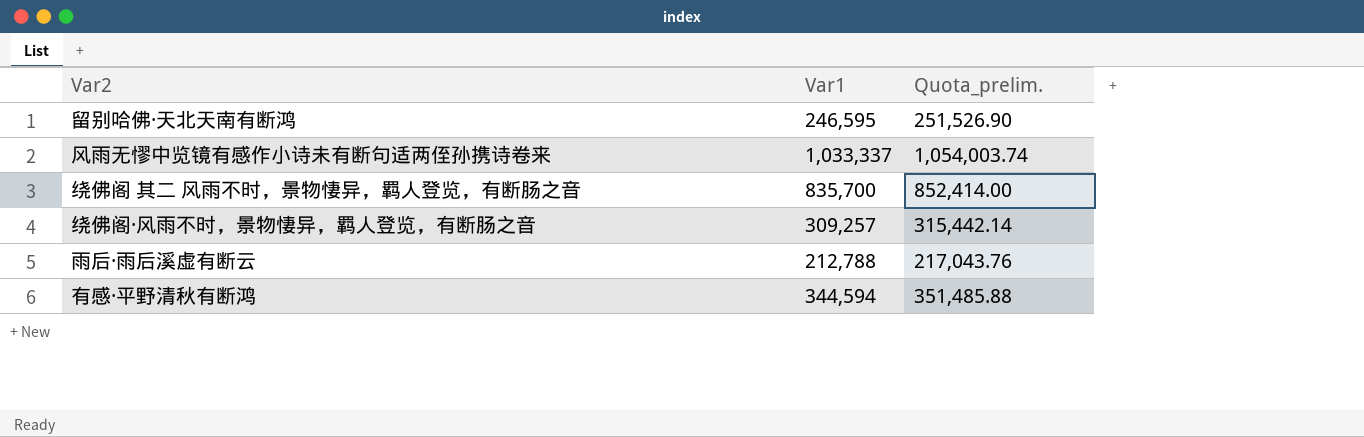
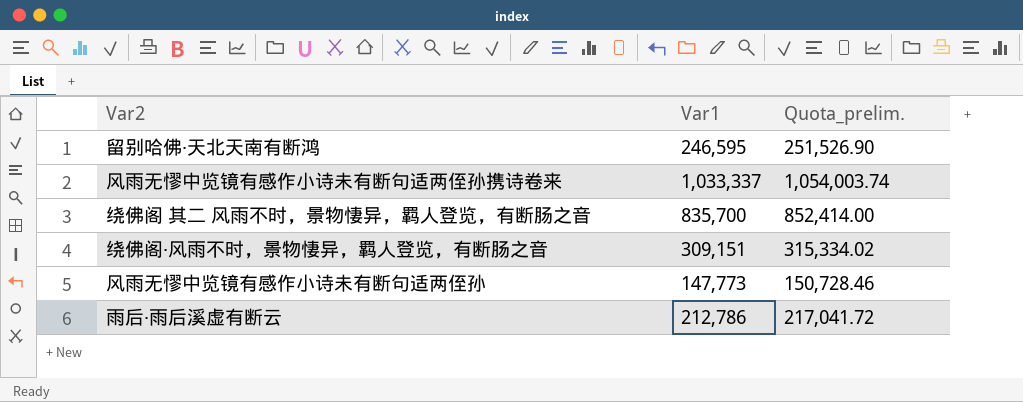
row 有感·平野清秋有断鸿: 344,594 | 351,485.88 -> none
绕佛阁·风雨不时，景物悽异，羁人登览，有断肠之音 | Var1: 309,257 -> 309,151
绕佛阁·风雨不时，景物悽异，羁人登览，有断肠之音 | Quota_prelim.: 315,442.14 -> 315,334.02
row 风雨无憀中览镜有感作小诗未有断句适两侄孙: none -> 147,773 | 150,728.46
雨后·雨后溪虚有断云 | Var1: 212,788 -> 212,786
雨后·雨后溪虚有断云 | Quota_prelim.: 217,043.76 -> 217,041.72

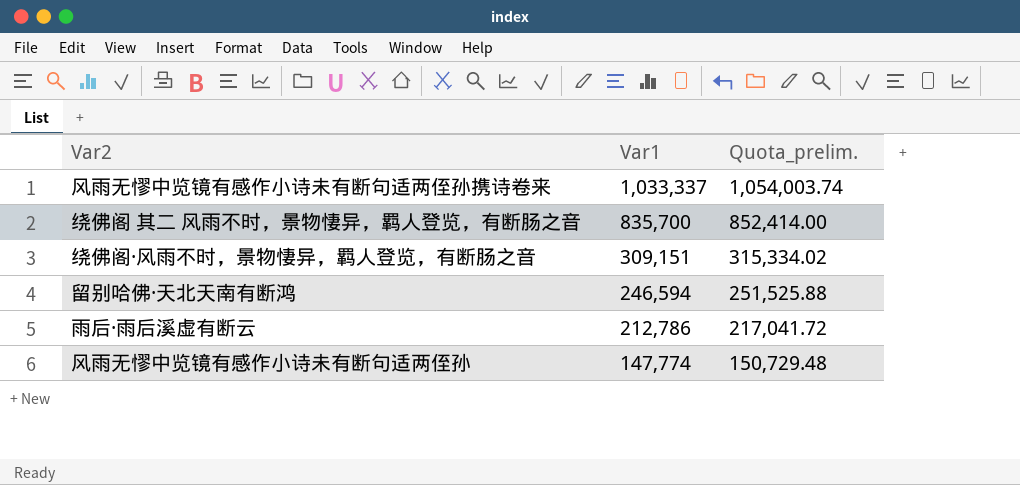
row order: none -> Var1 descending
留别哈佛·天北天南有断鸿 | Var1: 246,595 -> 246,594
留别哈佛·天北天南有断鸿 | Quota_prelim.: 251,526.90 -> 251,525.88
风雨无憀中览镜有感作小诗未有断句适两侄孙 | Var1: 147,773 -> 147,774
风雨无憀中览镜有感作小诗未有断句适两侄孙 | Quota_prelim.: 150,728.46 -> 150,729.48

